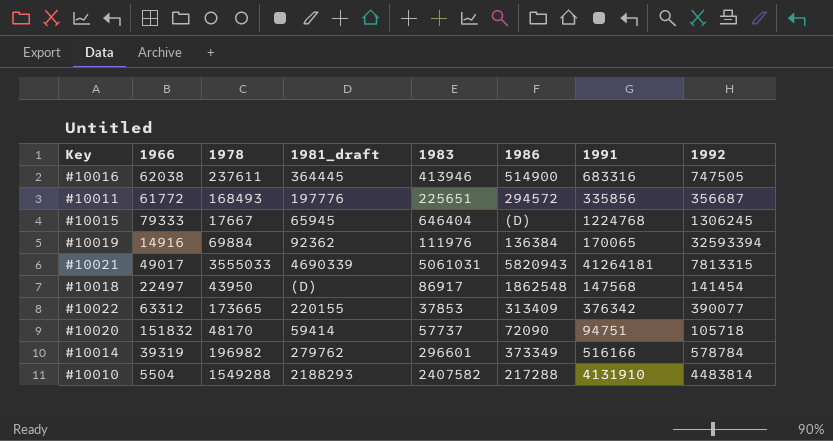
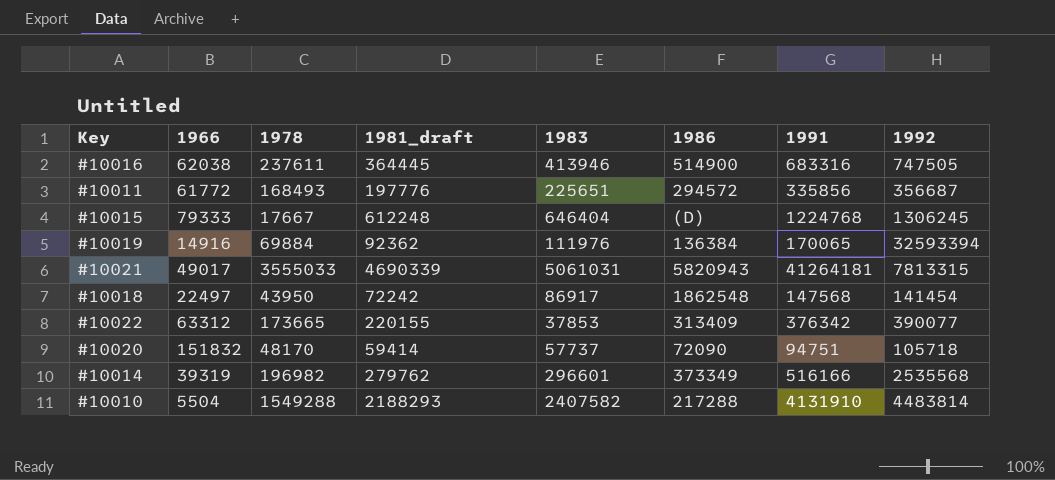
#10015 | 1981_draft: 65945 -> 612248
#10018 | 1981_draft: (D) -> 72242
#10014 | 1992: 578784 -> 2535568

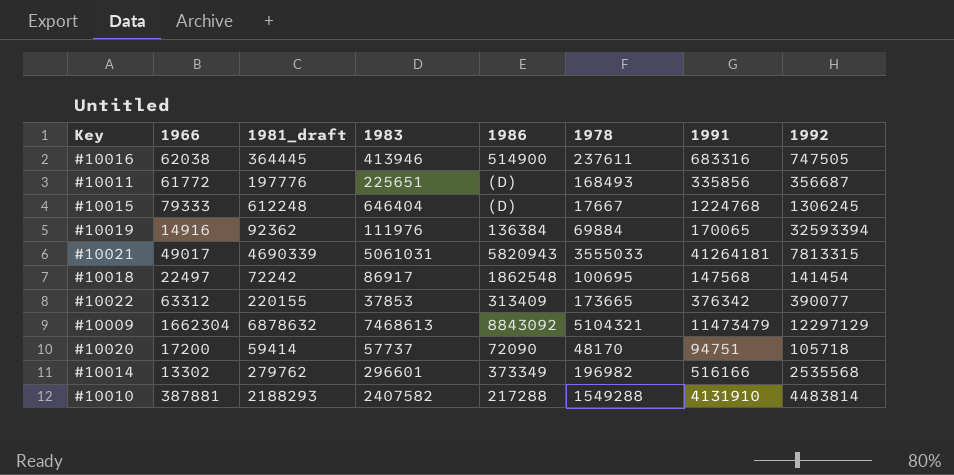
column 1978 | position: 3 -> 6
#10011 | 1986: 294572 -> (D)
#10018 | 1978: 43950 -> 100695
row #10009: none -> 1662304 | 6878632 | 7468613 | 8843092 | 5104321 | 11473479 | 12297129
#10020 | 1966: 151832 -> 17200
#10014 | 1966: 39319 -> 13302
#10010 | 1966: 5504 -> 387881

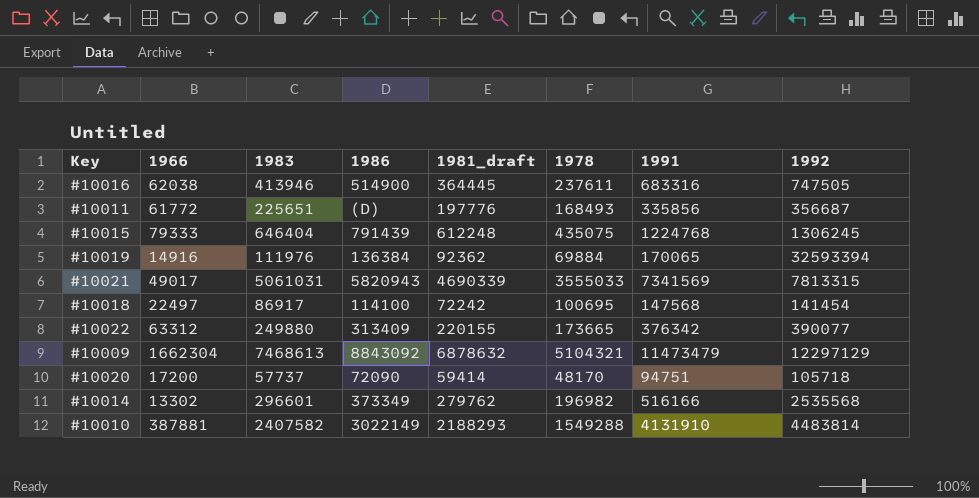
column 1981_draft | position: 3 -> 5
#10015 | 1986: (D) -> 791439
#10015 | 1978: 17667 -> 435075
#10021 | 1991: 41264181 -> 7341569
#10018 | 1986: 1862548 -> 114100
#10022 | 1983: 37853 -> 249880
#10010 | 1986: 217288 -> 3022149

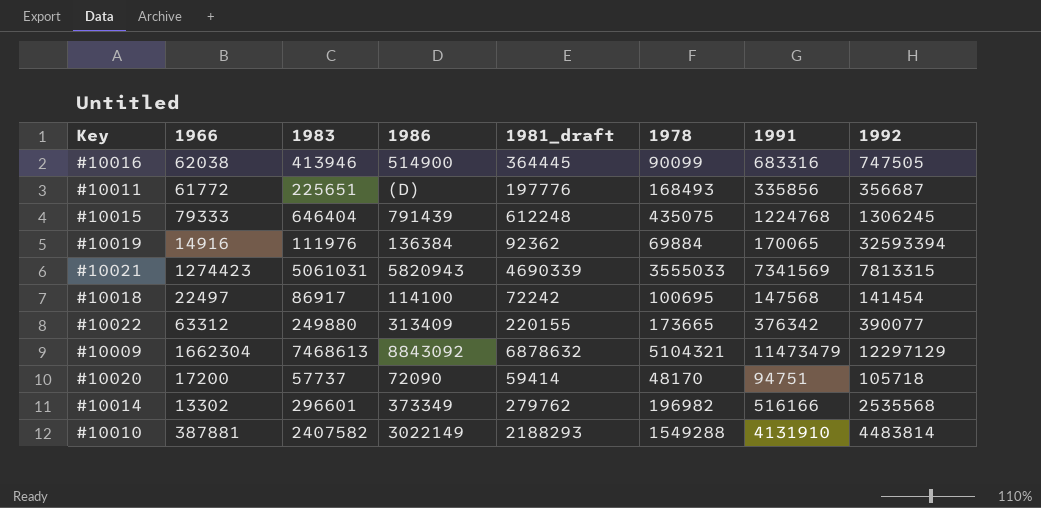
#10016 | 1978: 237611 -> 90099
#10021 | 1966: 49017 -> 1274423

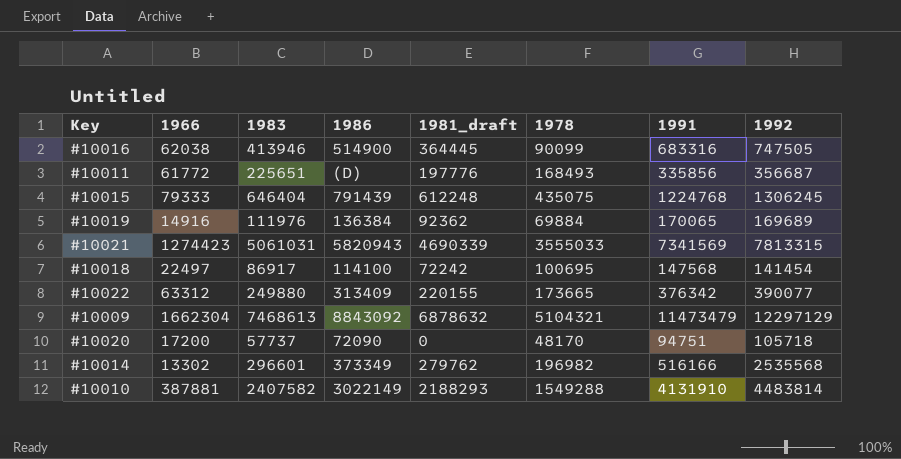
#10019 | 1992: 32593394 -> 169689
#10020 | 1981_draft: 59414 -> 0

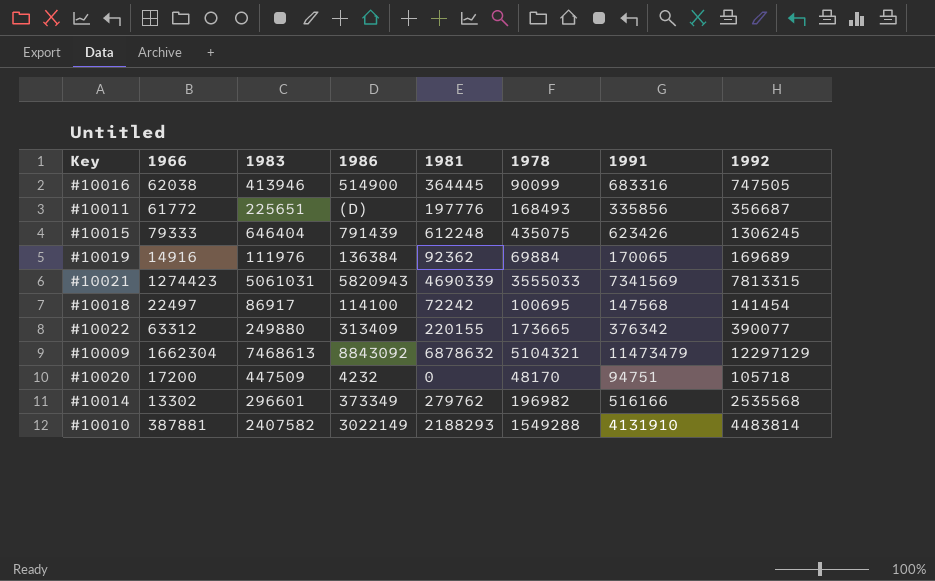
column name: 1981_draft -> 1981
#10015 | 1991: 1224768 -> 623426
#10020 | 1983: 57737 -> 447509
#10020 | 1986: 72090 -> 4232

